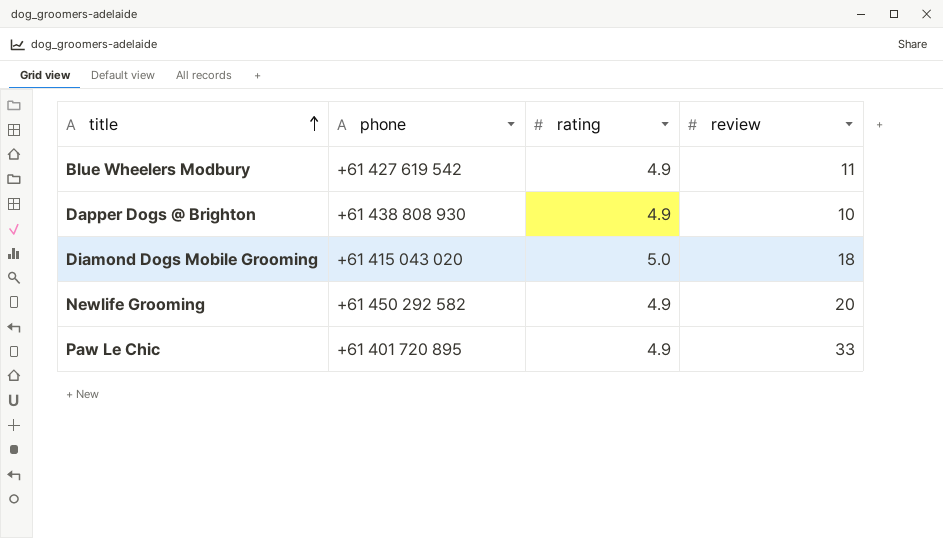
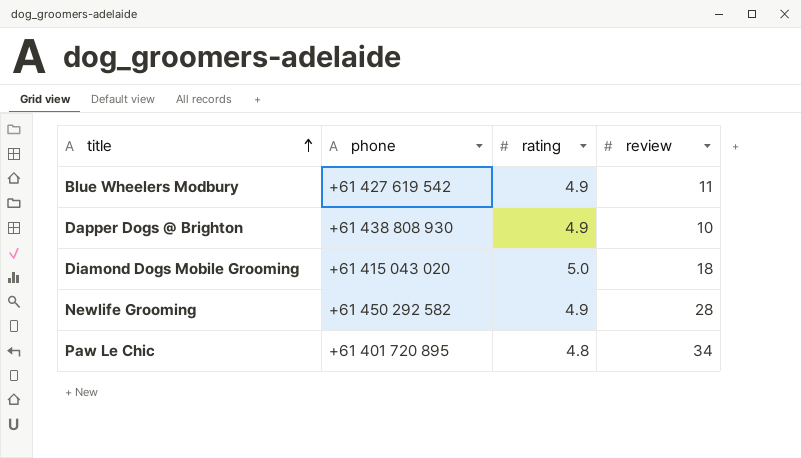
Newlife Grooming | review: 20 -> 28
Paw Le Chic | rating: 4.9 -> 4.8
Paw Le Chic | review: 33 -> 34

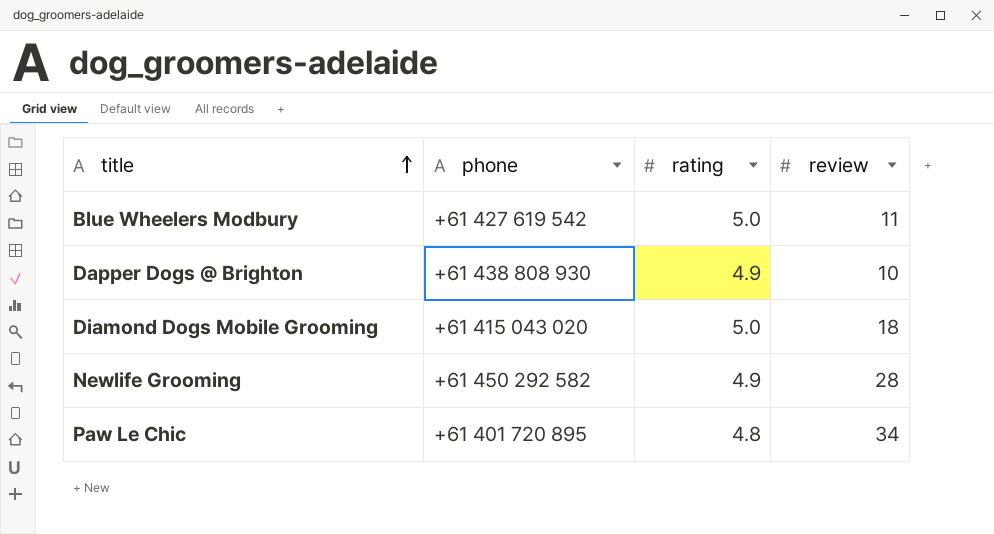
Blue Wheelers Modbury | rating: 4.9 -> 5.0

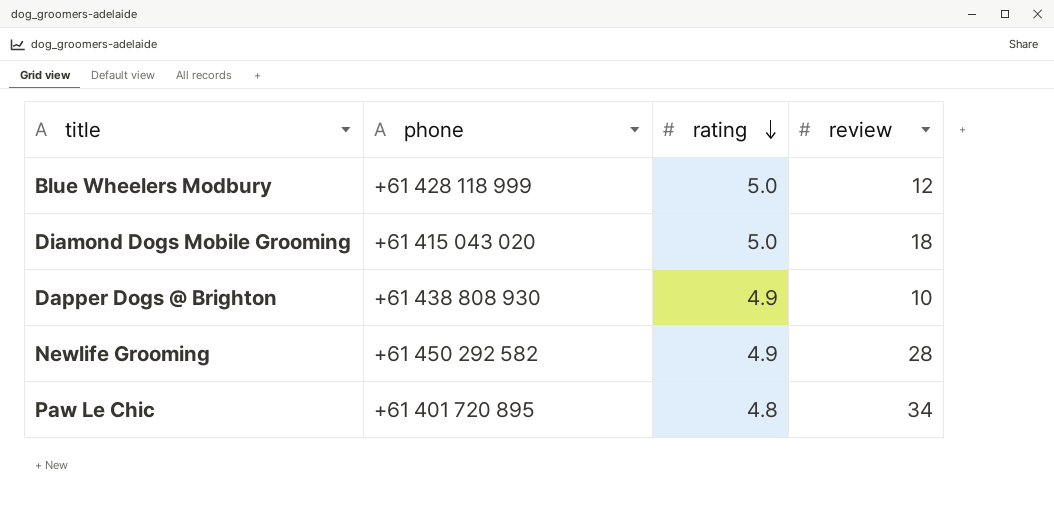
row order: title ascending -> rating descending
Blue Wheelers Modbury | phone: +61 427 619 542 -> +61 428 118 999
Blue Wheelers Modbury | review: 11 -> 12

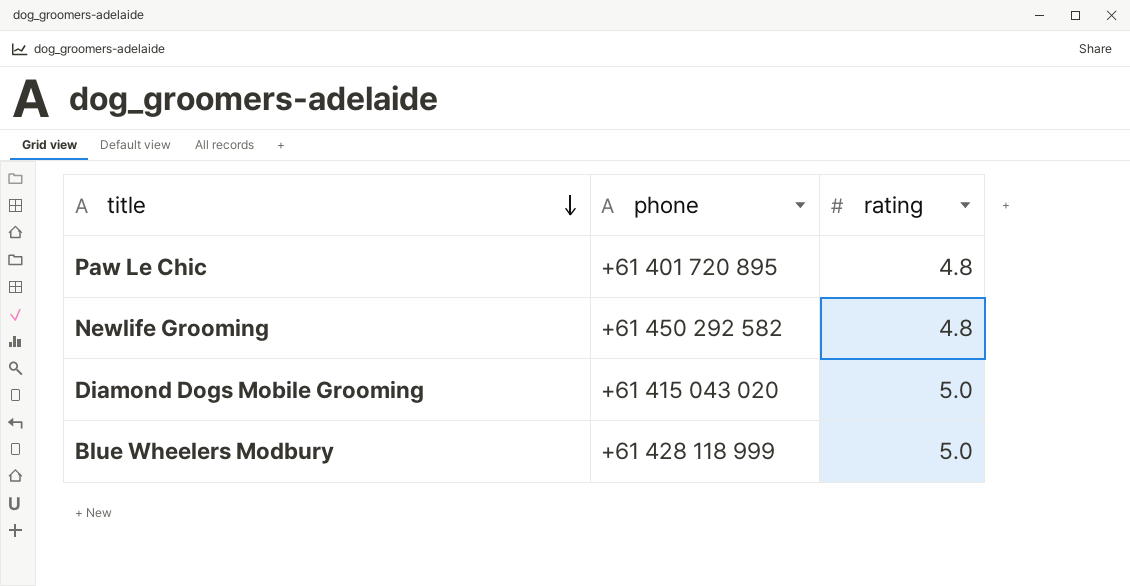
row order: rating descending -> title descending
column review | position: 4 -> none
row Dapper Dogs @ Brighton: +61 438 808 930 | 4.9 | 10 -> none
Newlife Grooming | rating: 4.9 -> 4.8

